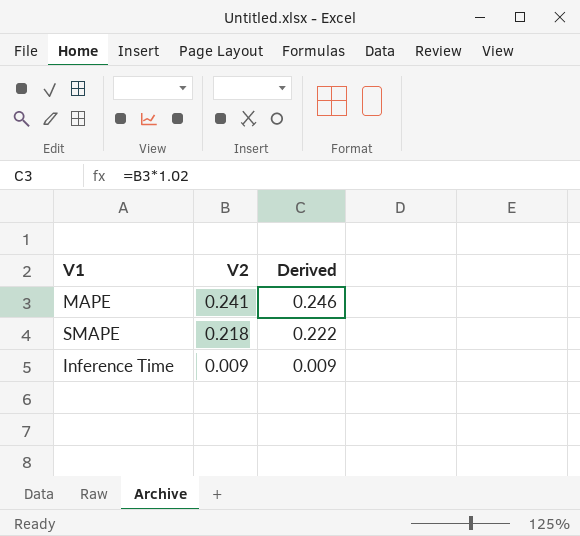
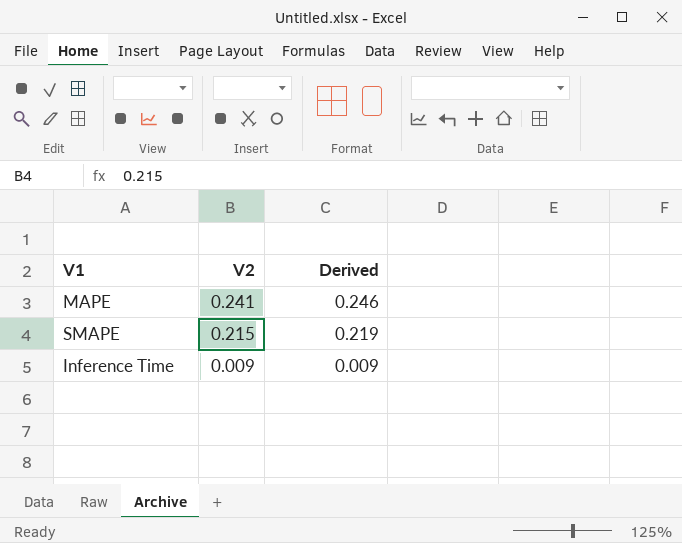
SMAPE | V2: 0.218 -> 0.215
SMAPE | Derived: 0.222 -> 0.219

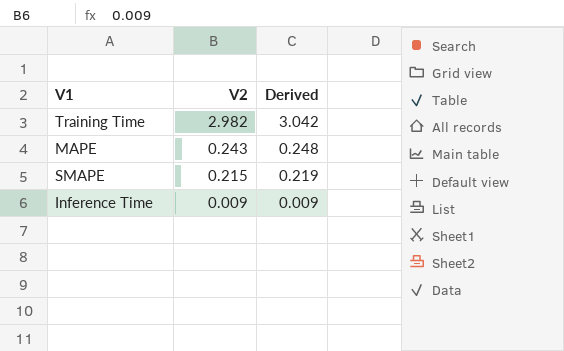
row Training Time: none -> 2.982 | 3.042
MAPE | V2: 0.241 -> 0.243
MAPE | Derived: 0.246 -> 0.248

